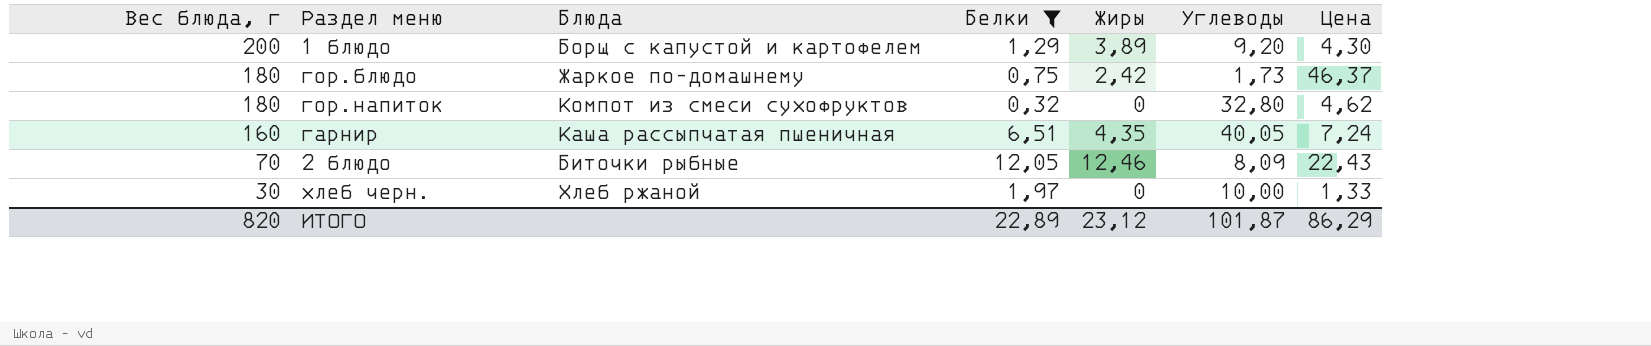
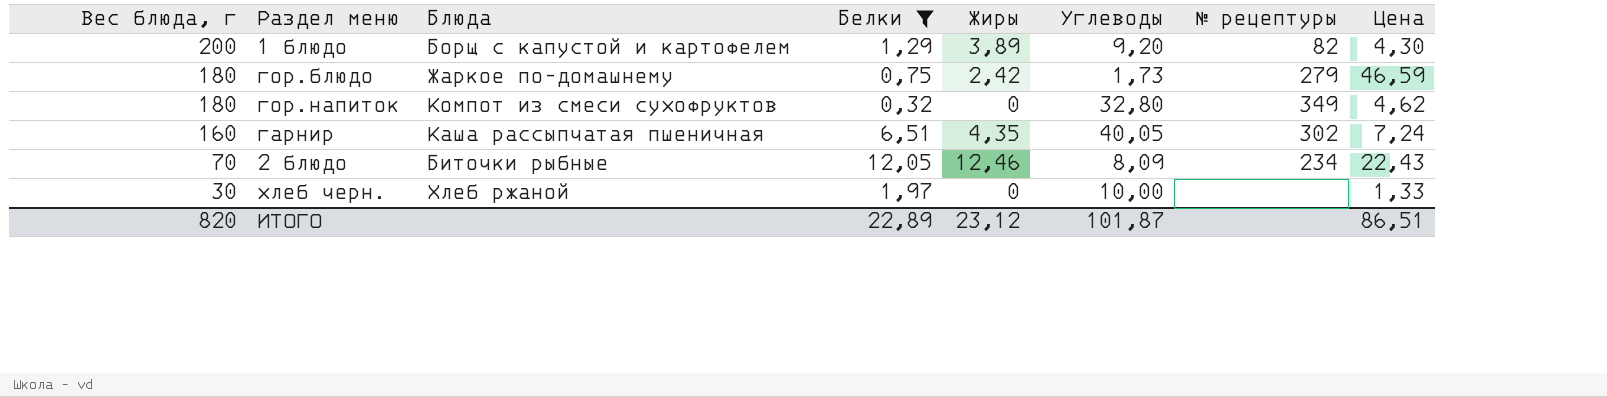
column № рецептуры | position: none -> 7
гор.блюдо | Цена: 46,37 -> 46,59
ИТОГО | Цена: 86,29 -> 86,51

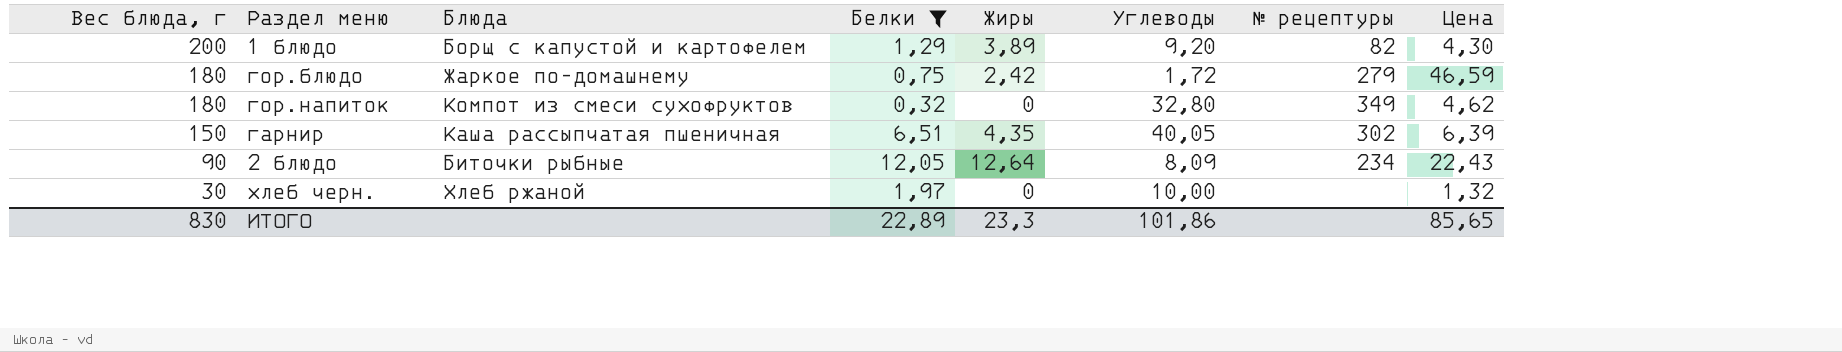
гор.блюдо | Углеводы: 1,73 -> 1,72
гарнир | Вес блюда, г: 160 -> 150
гарнир | Цена: 7,24 -> 6,39
2 блюдо | Вес блюда, г: 70 -> 90
2 блюдо | Жиры: 12,46 -> 12,64
хлеб черн. | Цена: 1,33 -> 1,32
ИТОГО | Вес блюда, г: 820 -> 830
ИТОГО | Жиры: 23,12 -> 23,3
ИТОГО | Углеводы: 101,87 -> 101,86
ИТОГО | Цена: 86,51 -> 85,65

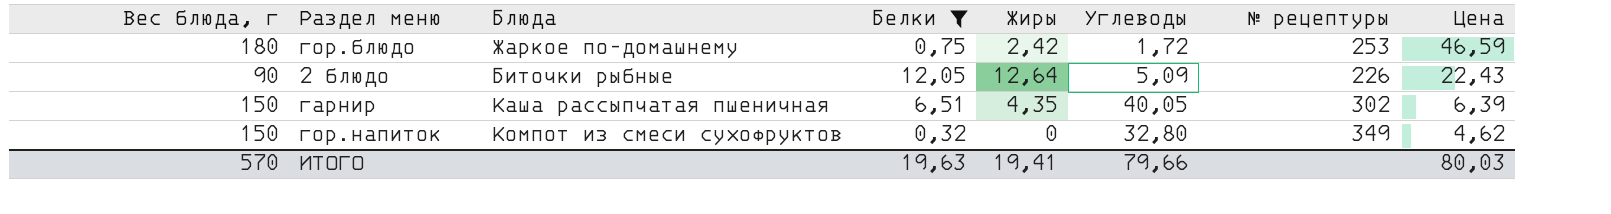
row order: Вес блюда, г descending -> Цена descending
row 1 блюдо: 200 | Борщ с капустой и картофелем | 1,29 | 3,89 | 9,20 | 82 | 4,30 -> none
row хлеб черн.: 30 | Хлеб ржаной | 1,97 | 0 | 10,00 | none | 1,32 -> none
гор.блюдо | № рецептуры: 279 -> 253
2 блюдо | Углеводы: 8,09 -> 5,09
2 блюдо | № рецептуры: 234 -> 226
гор.напиток | Вес блюда, г: 180 -> 150
ИТОГО | Вес блюда, г: 830 -> 570
ИТОГО | Белки: 22,89 -> 19,63
ИТОГО | Жиры: 23,3 -> 19,41
ИТОГО | Углеводы: 101,86 -> 79,66
ИТОГО | Цена: 85,65 -> 80,03

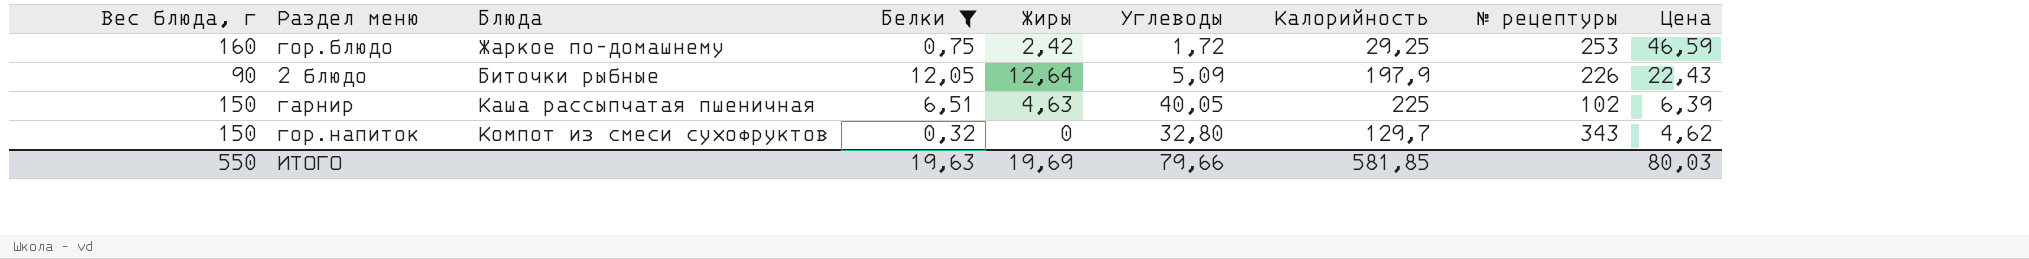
column Калорийность | position: none -> 7
гор.блюдо | Вес блюда, г: 180 -> 160
гарнир | Жиры: 4,35 -> 4,63
гарнир | № рецептуры: 302 -> 102
гор.напиток | № рецептуры: 349 -> 343
ИТОГО | Вес блюда, г: 570 -> 550
ИТОГО | Жиры: 19,41 -> 19,69

